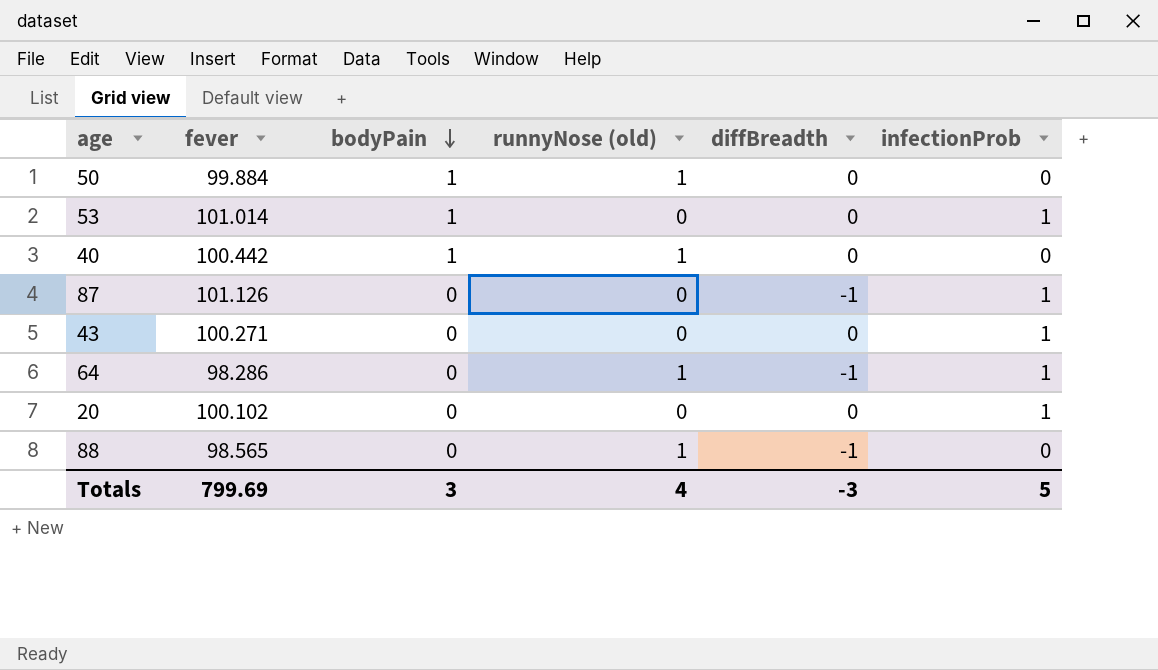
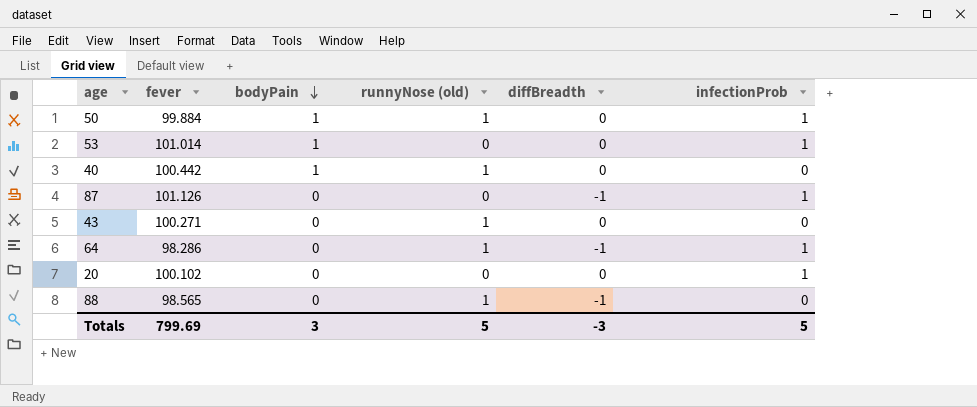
50 | infectionProb: 0 -> 1
43 | runnyNose (old): 0 -> 1
43 | infectionProb: 1 -> 0
Totals | runnyNose (old): 4 -> 5

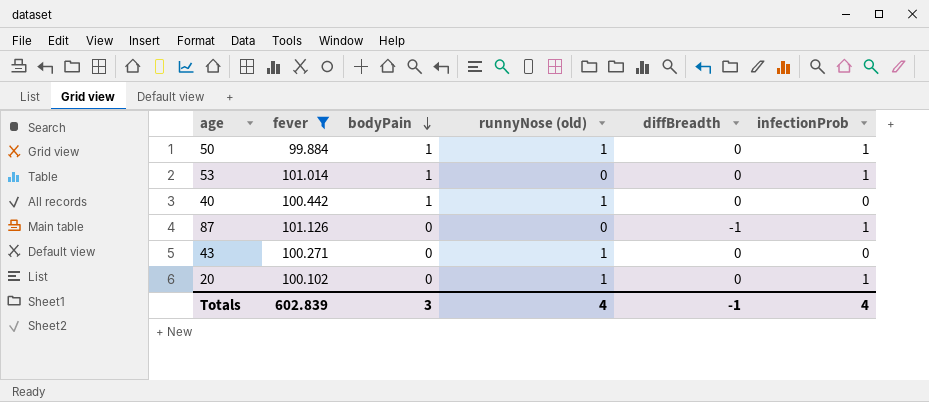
filter: none -> fever >= 99.884
20 | runnyNose (old): 0 -> 1
Totals | fever: 799.69 -> 602.839
Totals | runnyNose (old): 5 -> 4
Totals | diffBreadth: -3 -> -1
Totals | infectionProb: 5 -> 4

